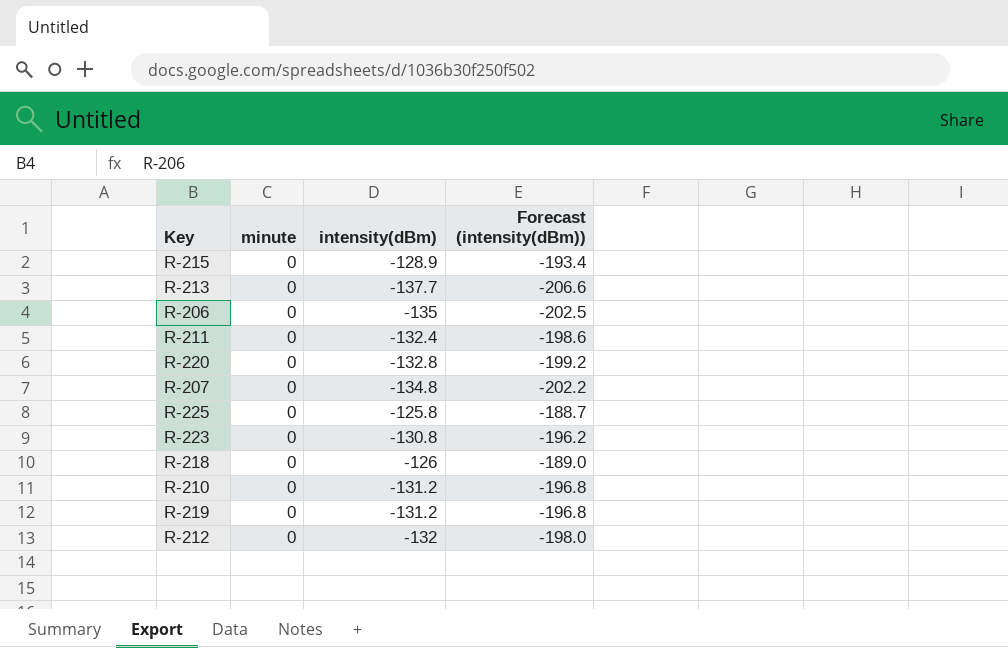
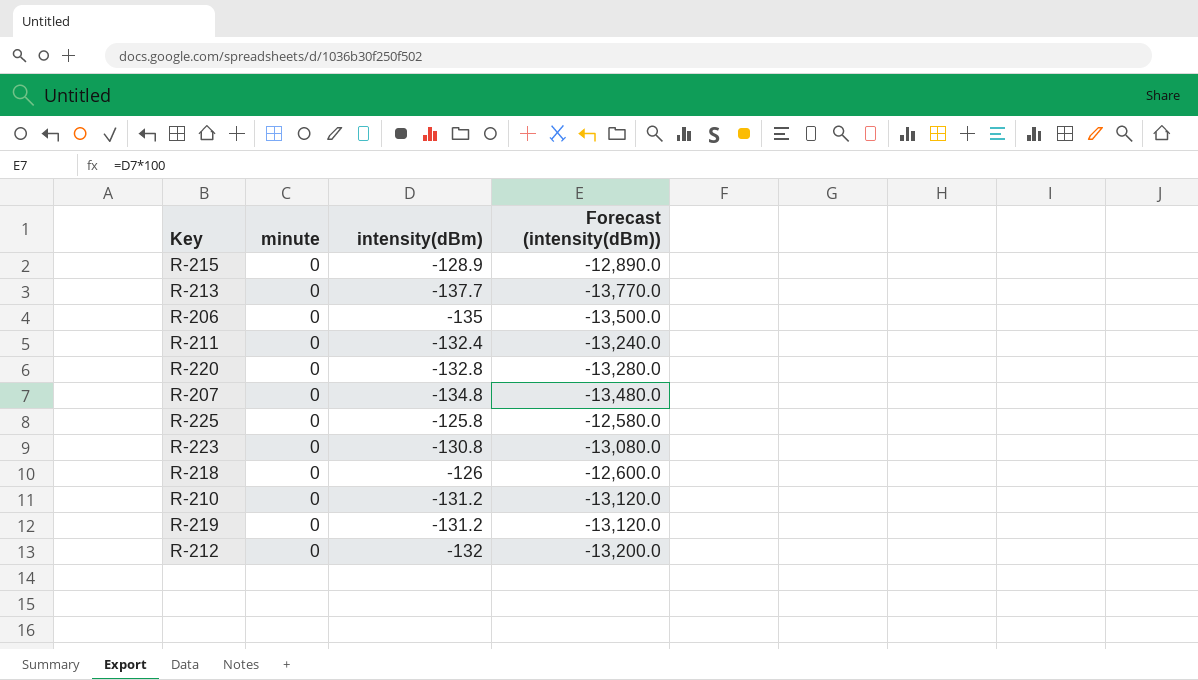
column Forecast (intensity(dBm)) | formula: [intensity(dBm)] * 1.5 -> [intensity(dBm)] * 100

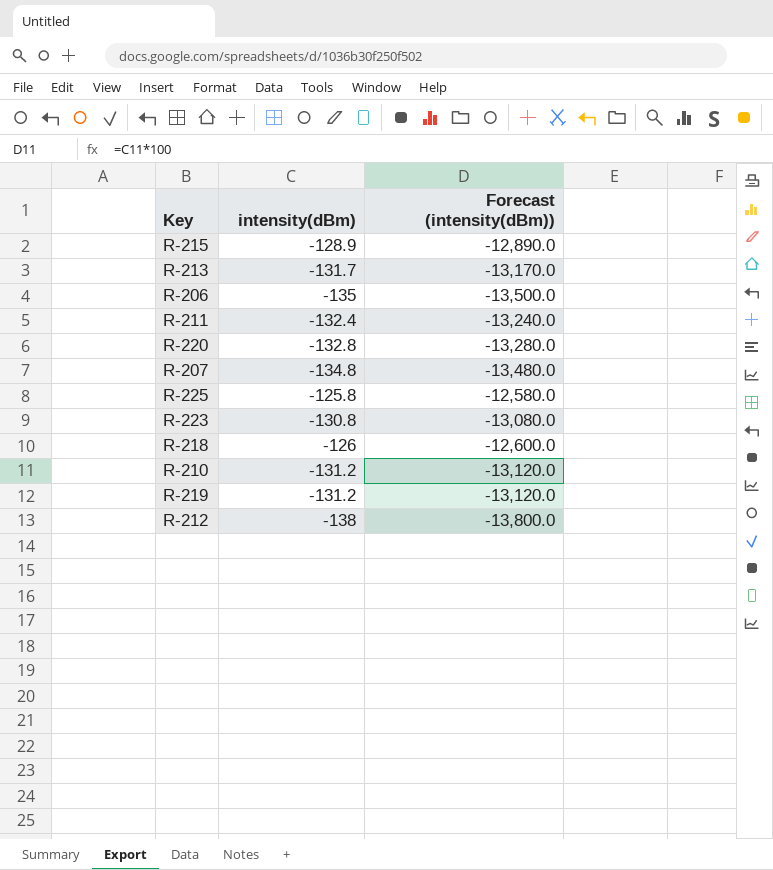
column minute | position: 2 -> none
R-213 | intensity(dBm): -137.7 -> -131.7
R-213 | Forecast (intensity(dBm)): -13,770.0 -> -13,170.0
R-212 | intensity(dBm): -132 -> -138
R-212 | Forecast (intensity(dBm)): -13,200.0 -> -13,800.0

